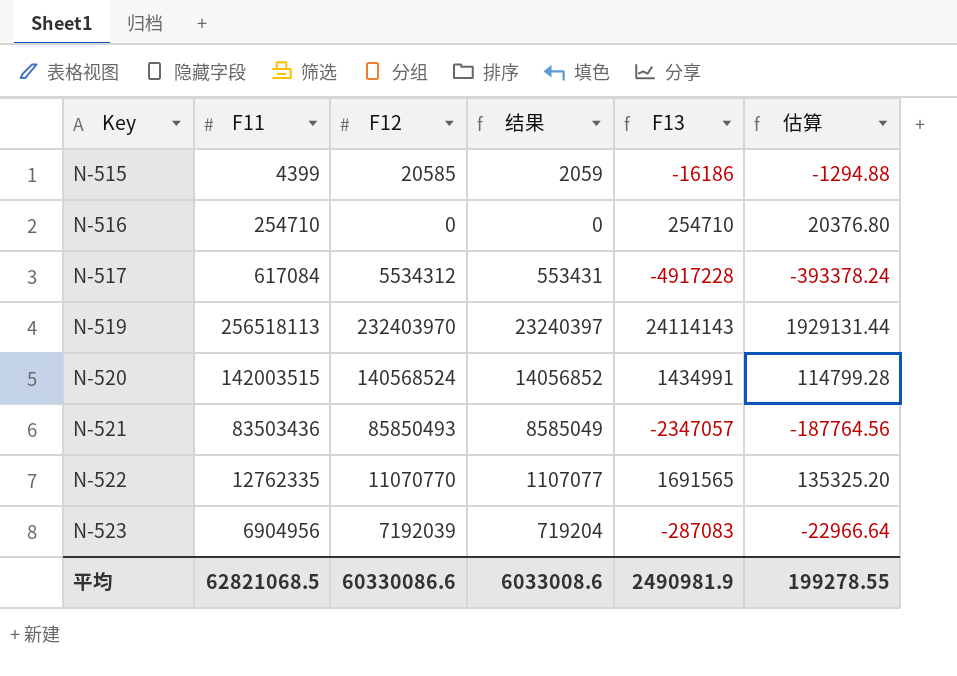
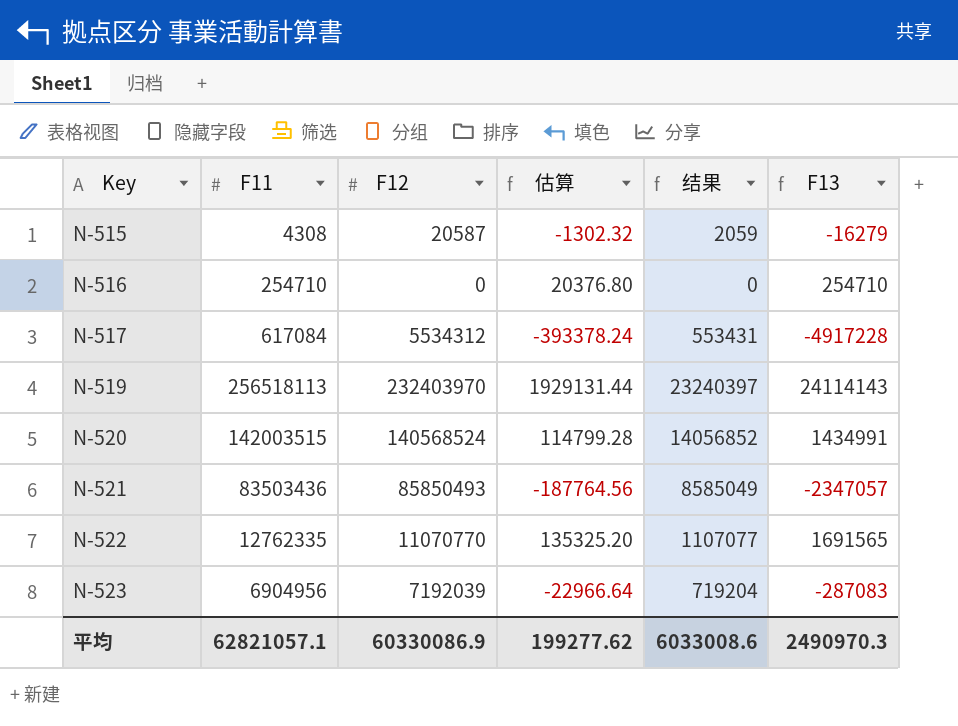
column 估算 | position: 6 -> 4
N-515 | F11: 4399 -> 4308
N-515 | F12: 20585 -> 20587
N-515 | 估算: -1294.88 -> -1302.32
N-515 | F13: -16186 -> -16279
平均 | F11: 62821068.5 -> 62821057.1
平均 | F12: 60330086.6 -> 60330086.9
平均 | 估算: 199278.55 -> 199277.62
平均 | F13: 2490981.9 -> 2490970.3

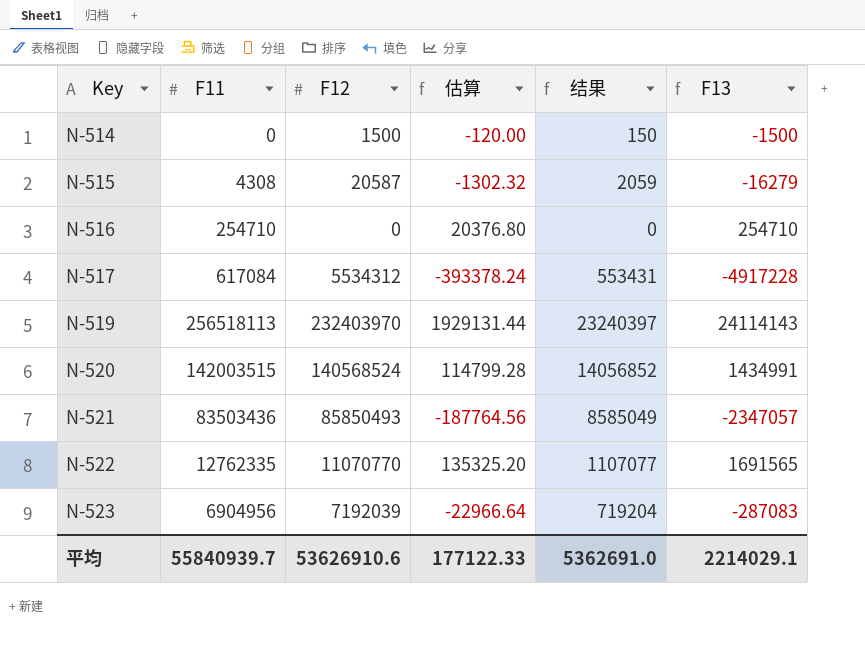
row N-514: none -> 0 | 1500 | -120.00 | 150 | -1500
平均 | F11: 62821057.1 -> 55840939.7
平均 | F12: 60330086.9 -> 53626910.6
平均 | 估算: 199277.62 -> 177122.33
平均 | 结果: 6033008.6 -> 5362691.0
平均 | F13: 2490970.3 -> 2214029.1

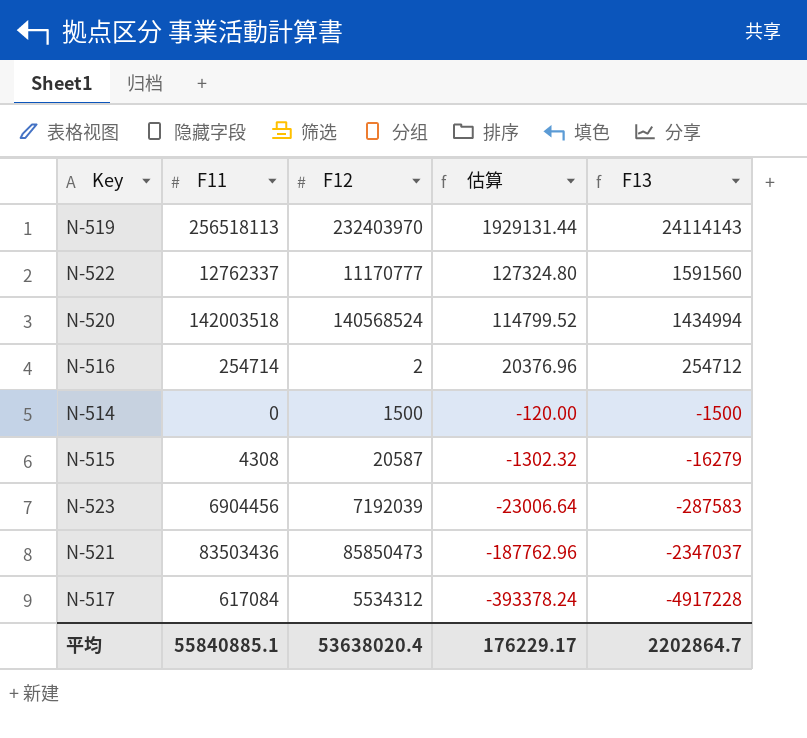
row order: Key ascending -> 估算 descending
column 结果 | formula: [F12] * 0.1 -> none
N-522 | F11: 12762335 -> 12762337
N-522 | F12: 11070770 -> 11170777
N-522 | 估算: 135325.20 -> 127324.80
N-522 | F13: 1691565 -> 1591560
N-520 | F11: 142003515 -> 142003518
N-520 | 估算: 114799.28 -> 114799.52
N-520 | F13: 1434991 -> 1434994
N-516 | F11: 254710 -> 254714
N-516 | F12: 0 -> 2
N-516 | 估算: 20376.80 -> 20376.96
N-516 | F13: 254710 -> 254712
N-523 | F11: 6904956 -> 6904456
N-523 | 估算: -22966.64 -> -23006.64
N-523 | F13: -287083 -> -287583
N-521 | F12: 85850493 -> 85850473
N-521 | 估算: -187764.56 -> -187762.96
N-521 | F13: -2347057 -> -2347037
平均 | F11: 55840939.7 -> 55840885.1
平均 | F12: 53626910.6 -> 53638020.4
平均 | 估算: 177122.33 -> 176229.17
平均 | F13: 2214029.1 -> 2202864.7

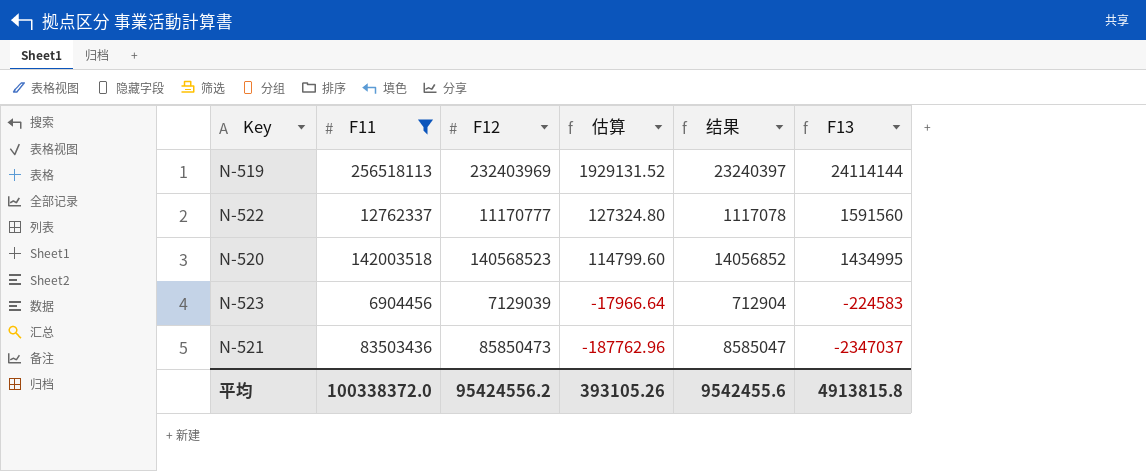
filter: none -> F11 >= 6904456
column 结果 | formula: none -> [F12] * 0.1
N-519 | F12: 232403970 -> 232403969
N-519 | 估算: 1929131.44 -> 1929131.52
N-519 | F13: 24114143 -> 24114144
N-520 | F12: 140568524 -> 140568523
N-520 | 估算: 114799.52 -> 114799.60
N-520 | F13: 1434994 -> 1434995
N-523 | F12: 7192039 -> 7129039
N-523 | 估算: -23006.64 -> -17966.64
N-523 | F13: -287583 -> -224583
平均 | F11: 55840885.1 -> 100338372.0
平均 | F12: 53638020.4 -> 95424556.2
平均 | 估算: 176229.17 -> 393105.26
平均 | F13: 2202864.7 -> 4913815.8

